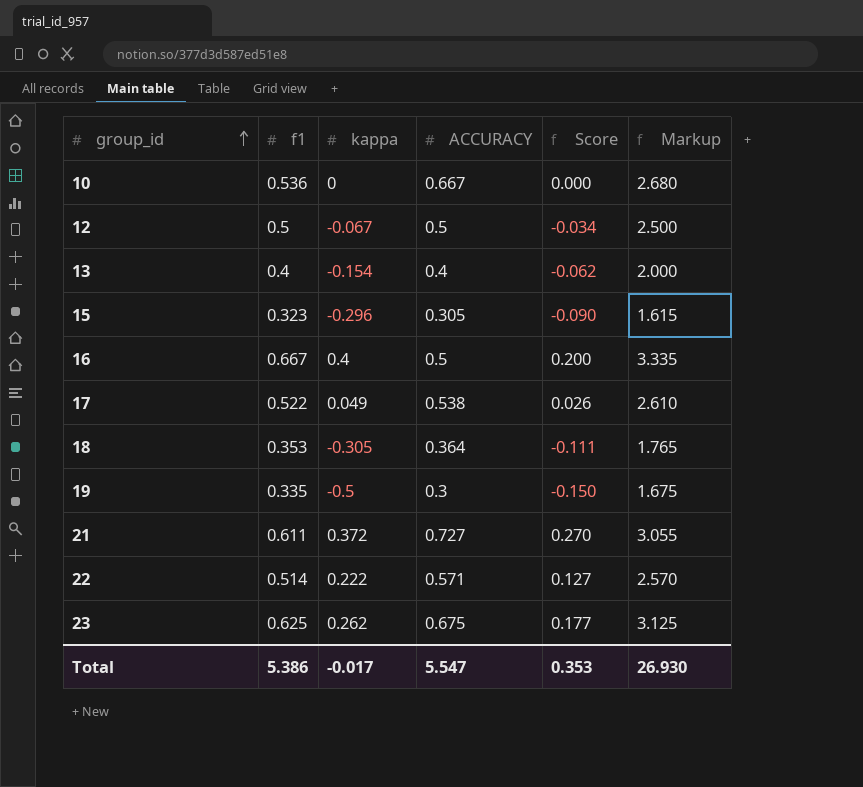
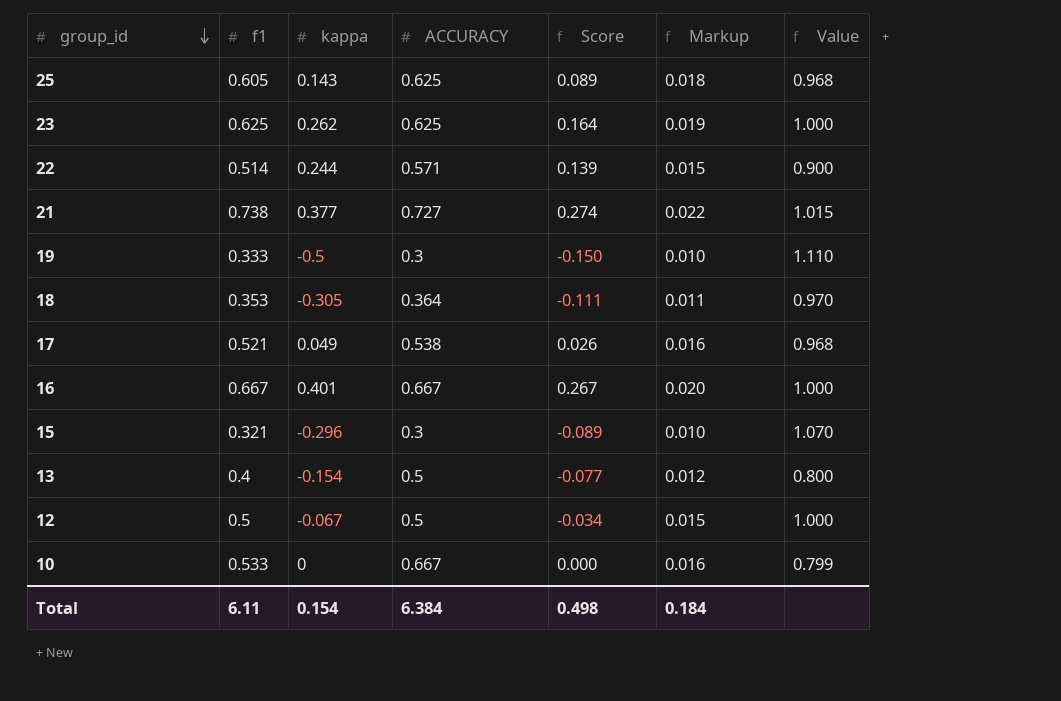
row order: group_id ascending -> group_id descending
column Markup | formula: [f1] * 5 -> [f1] * 0.03
column Value | formula: none -> [f1] / [ACCURACY]
row 25: none -> 0.605 | 0.143 | 0.625 | 0.089 | 0.018 | 0.968
23 | ACCURACY: 0.675 -> 0.625
23 | Score: 0.177 -> 0.164
22 | kappa: 0.222 -> 0.244
22 | Score: 0.127 -> 0.139
21 | f1: 0.611 -> 0.738
21 | kappa: 0.372 -> 0.377
21 | Score: 0.270 -> 0.274
19 | f1: 0.335 -> 0.333
17 | f1: 0.522 -> 0.521
16 | kappa: 0.4 -> 0.401
16 | ACCURACY: 0.5 -> 0.667
16 | Score: 0.200 -> 0.267
15 | f1: 0.323 -> 0.321
15 | ACCURACY: 0.305 -> 0.3
15 | Score: -0.090 -> -0.089
13 | ACCURACY: 0.4 -> 0.5
13 | Score: -0.062 -> -0.077
10 | f1: 0.536 -> 0.533
Total | f1: 5.386 -> 6.11
Total | kappa: -0.017 -> 0.154
Total | ACCURACY: 5.547 -> 6.384
Total | Score: 0.353 -> 0.498
Total | Markup: 26.930 -> 0.184

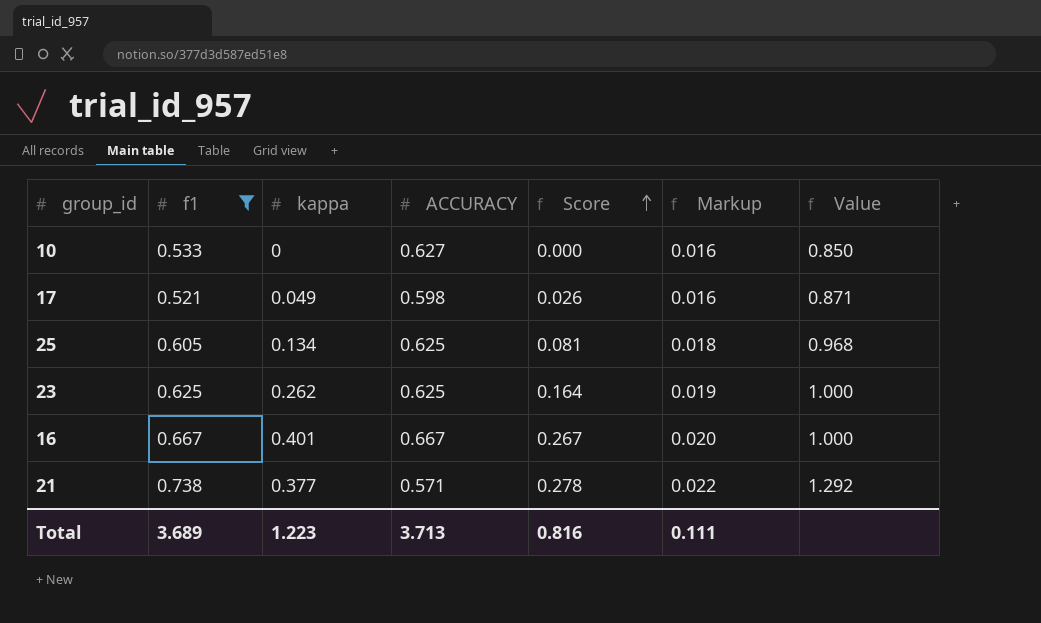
filter: none -> f1 >= 0.521
row order: group_id descending -> Score ascending
column Score | formula: [kappa] * [ACCURACY] -> [f1] * [kappa]
10 | ACCURACY: 0.667 -> 0.627
10 | Value: 0.799 -> 0.850
17 | ACCURACY: 0.538 -> 0.598
17 | Value: 0.968 -> 0.871
25 | kappa: 0.143 -> 0.134
21 | ACCURACY: 0.727 -> 0.571
21 | Value: 1.015 -> 1.292
Total | f1: 6.11 -> 3.689
Total | kappa: 0.154 -> 1.223
Total | ACCURACY: 6.384 -> 3.713
Total | Score: 0.498 -> 0.816
Total | Markup: 0.184 -> 0.111

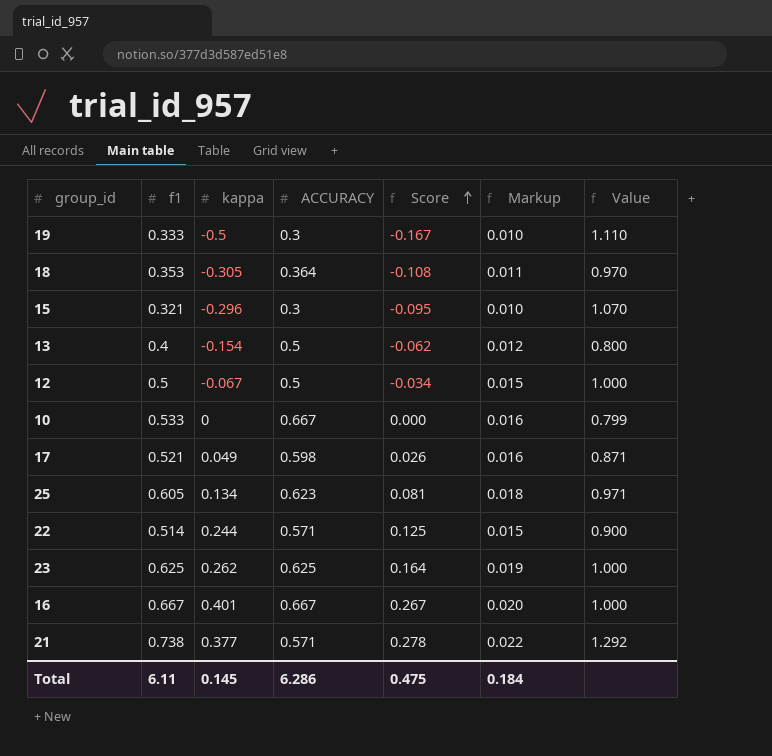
filter: f1 >= 0.521 -> none
10 | ACCURACY: 0.627 -> 0.667
10 | Value: 0.850 -> 0.799
25 | ACCURACY: 0.625 -> 0.623
25 | Value: 0.968 -> 0.971
Total | f1: 3.689 -> 6.11
Total | kappa: 1.223 -> 0.145
Total | ACCURACY: 3.713 -> 6.286
Total | Score: 0.816 -> 0.475
Total | Markup: 0.111 -> 0.184

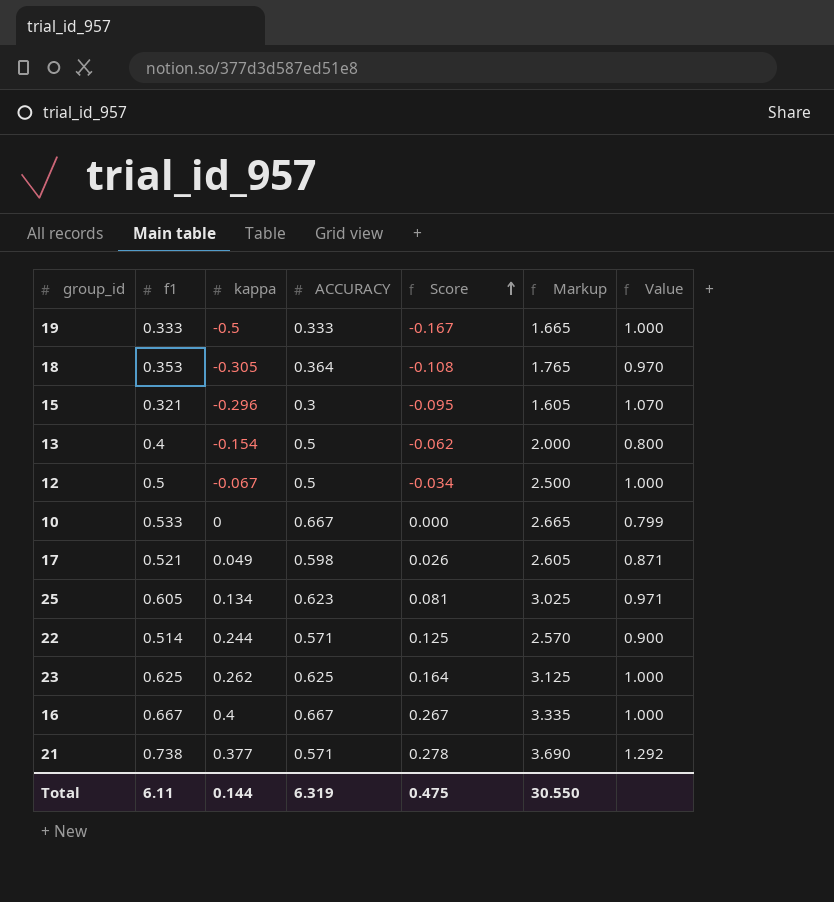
column Markup | formula: [f1] * 0.03 -> [f1] * 5
19 | ACCURACY: 0.3 -> 0.333
19 | Value: 1.110 -> 1.000
16 | kappa: 0.401 -> 0.4
Total | kappa: 0.145 -> 0.144
Total | ACCURACY: 6.286 -> 6.319
Total | Markup: 0.184 -> 30.550

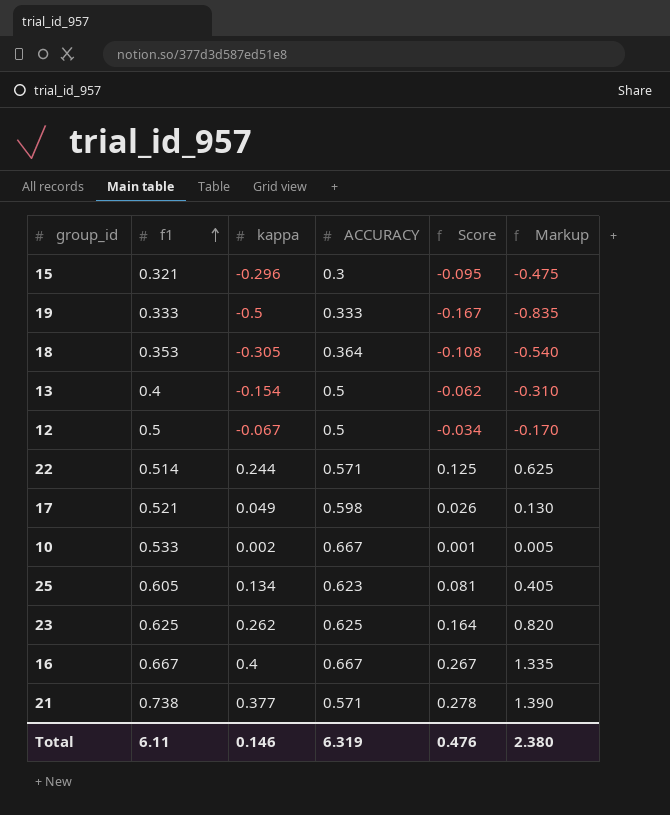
row order: Score ascending -> f1 ascending
column Value | formula: [f1] / [ACCURACY] -> none
column Markup | formula: [f1] * 5 -> [Score] * 5
10 | kappa: 0 -> 0.002
10 | Score: 0.000 -> 0.001
Total | kappa: 0.144 -> 0.146
Total | Score: 0.475 -> 0.476
Total | Markup: 30.550 -> 2.380

